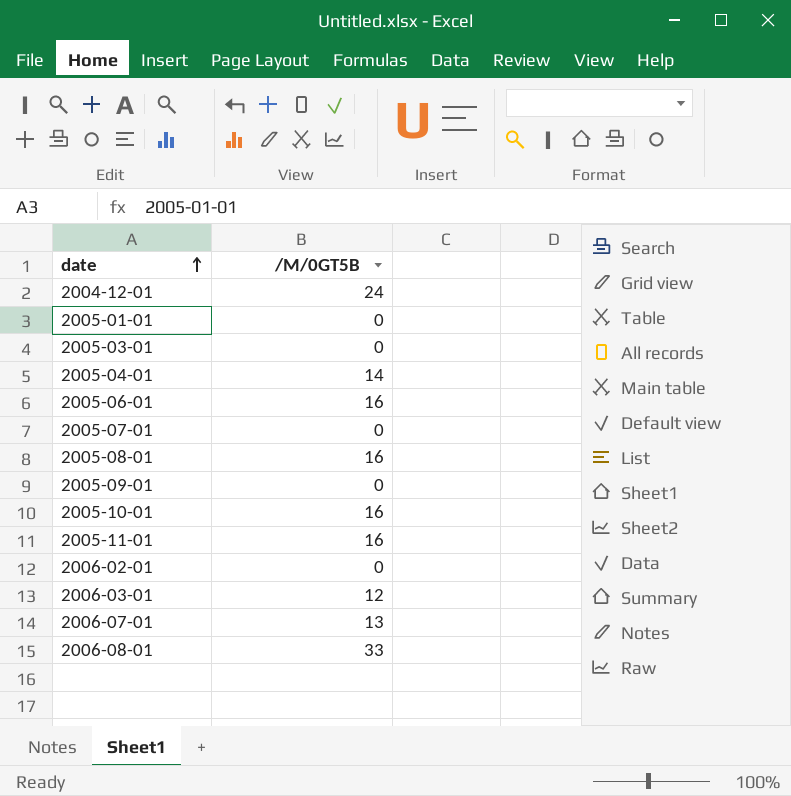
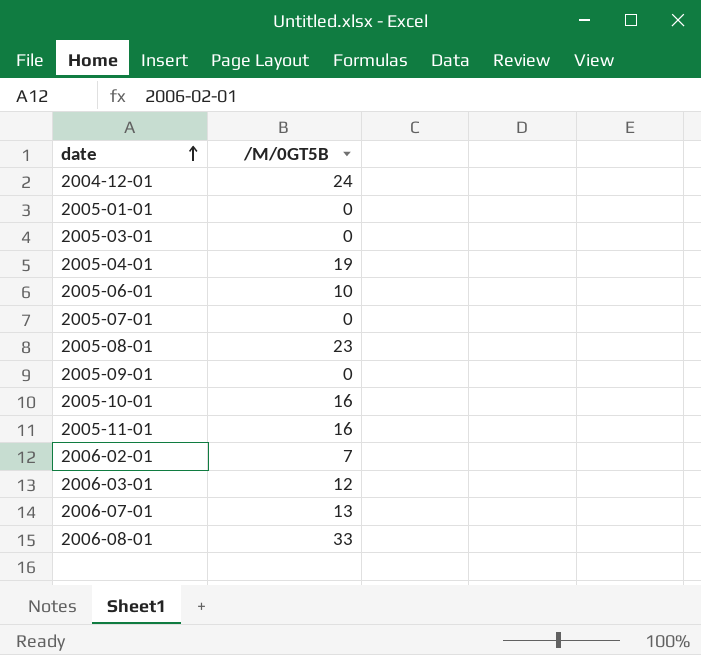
2005-04-01 | /M/0GT5B: 14 -> 19
2005-06-01 | /M/0GT5B: 16 -> 10
2005-08-01 | /M/0GT5B: 16 -> 23
2006-02-01 | /M/0GT5B: 0 -> 7

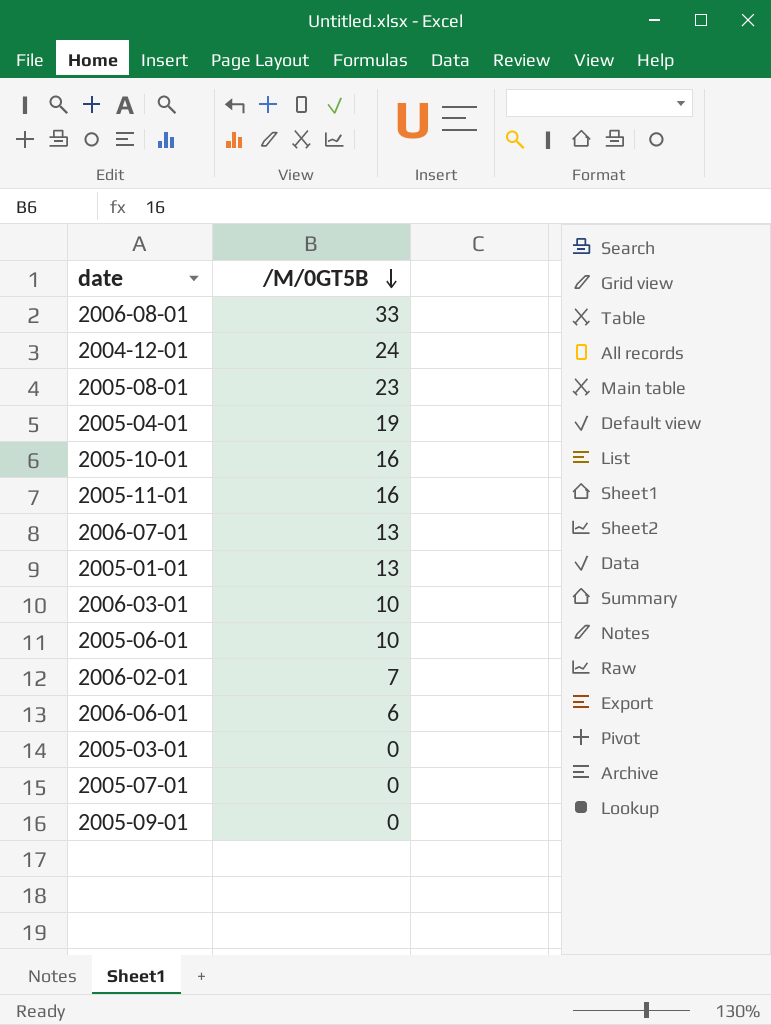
row order: date ascending -> /M/0GT5B descending
2005-01-01 | /M/0GT5B: 0 -> 13
2006-03-01 | /M/0GT5B: 12 -> 10
row 2006-06-01: none -> 6

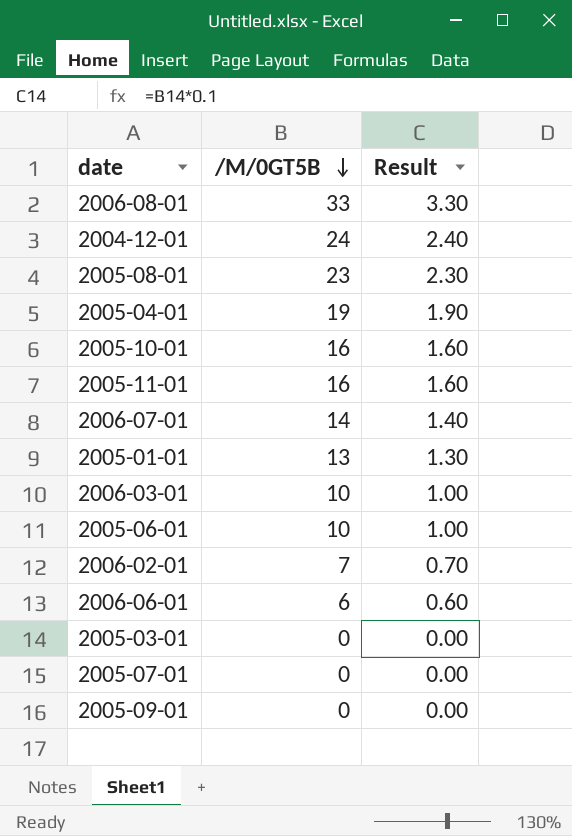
column Result | formula: none -> [/M/0GT5B] * 0.1
2006-07-01 | /M/0GT5B: 13 -> 14

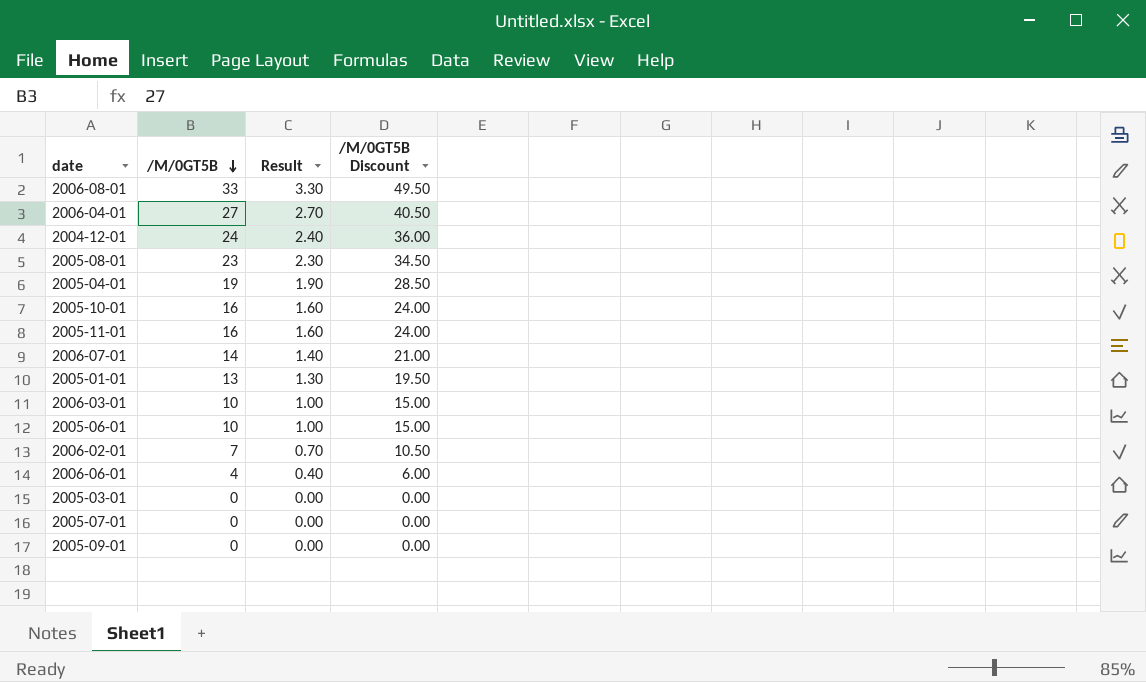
column /M/0GT5B Discount | formula: none -> [/M/0GT5B] * 1.5
row 2006-04-01: none -> 27 | 2.70 | 40.50
2006-06-01 | /M/0GT5B: 6 -> 4
2006-06-01 | Result: 0.60 -> 0.40

